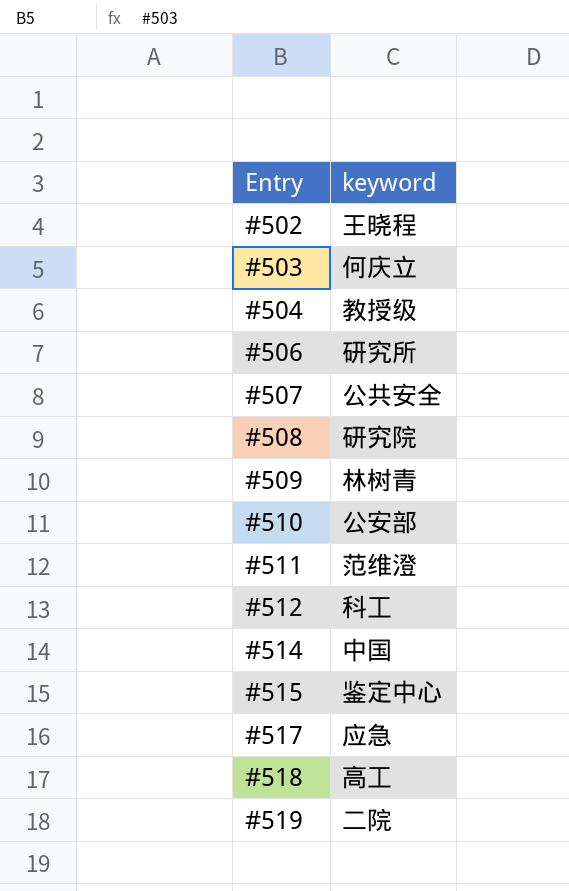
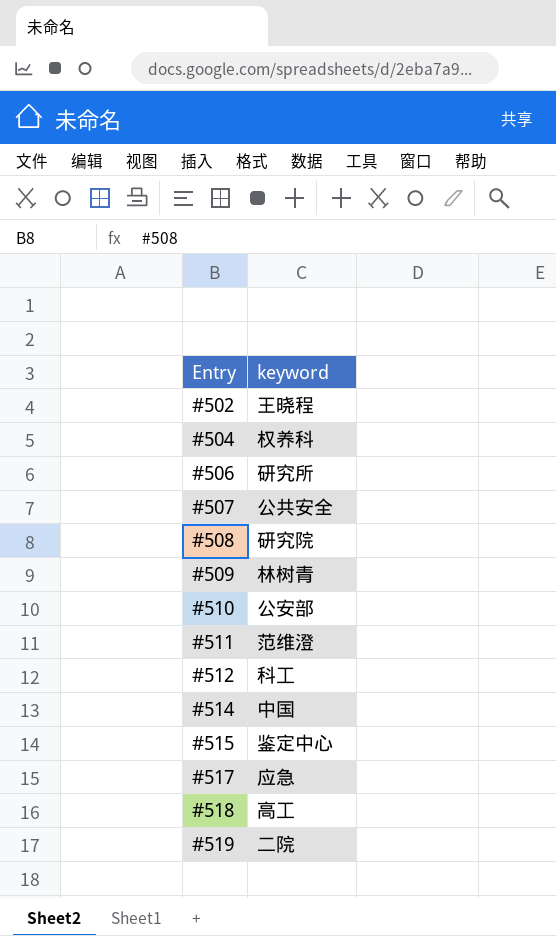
row #503: 何庆立 -> none
#504 | keyword: 教授级 -> 权养科

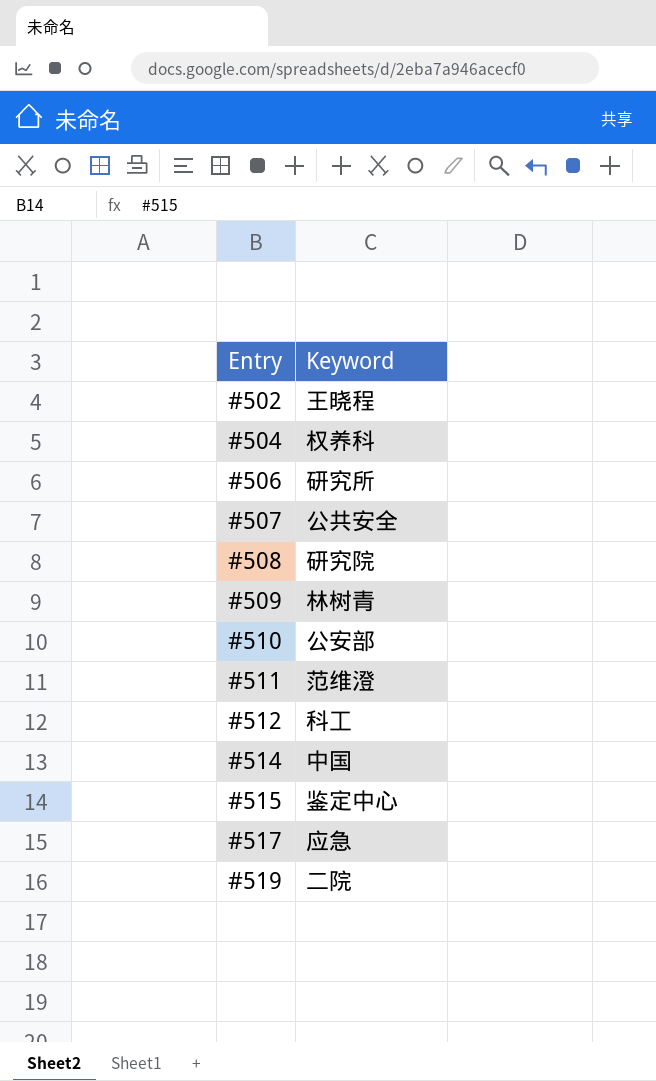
column name: keyword -> Keyword
row #518: 高工 -> none

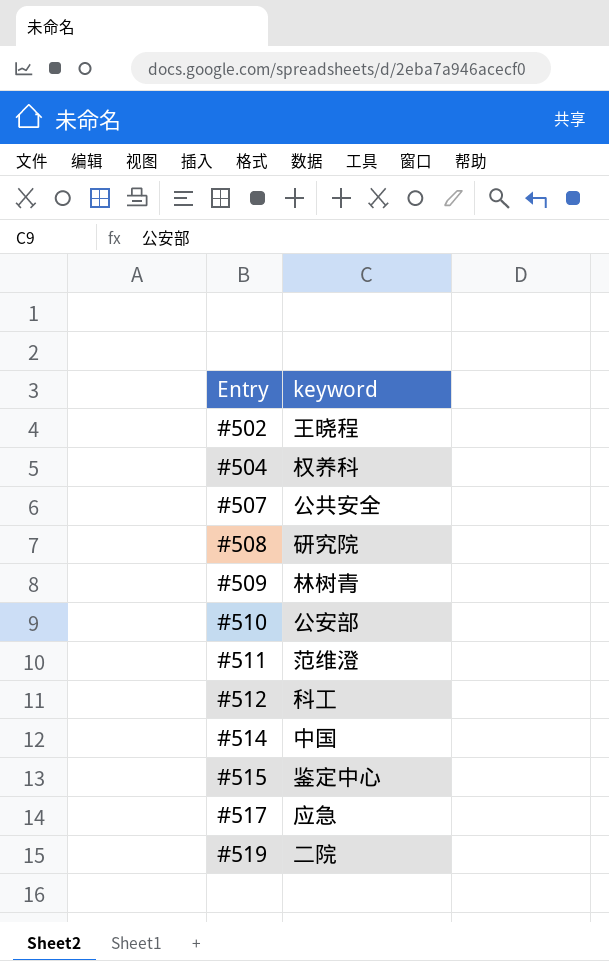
column name: Keyword -> keyword
row #506: 研究所 -> none

